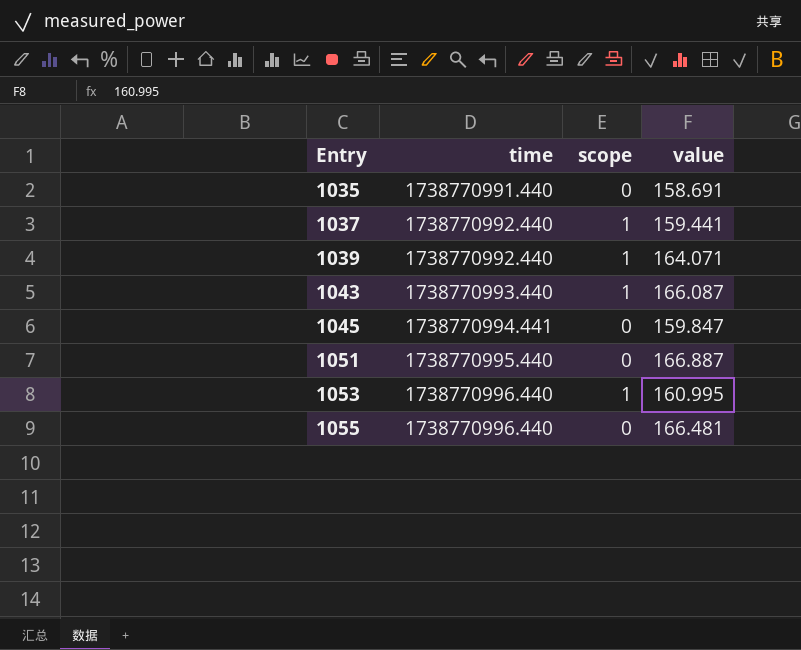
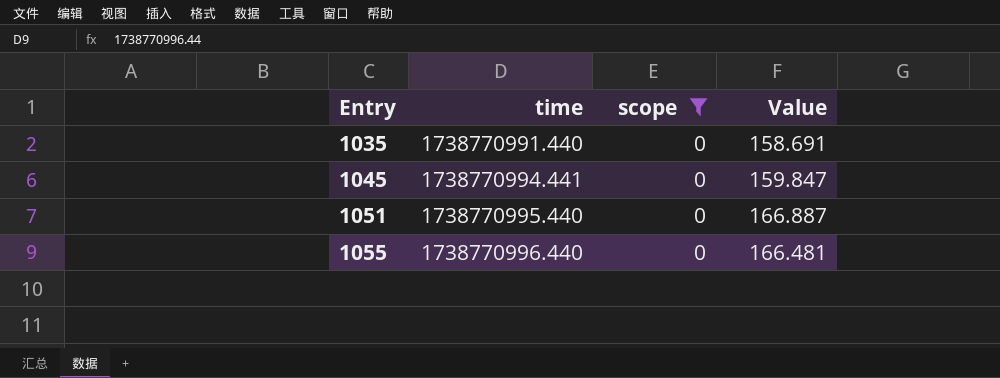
filter: none -> scope = 0
column name: value -> Value

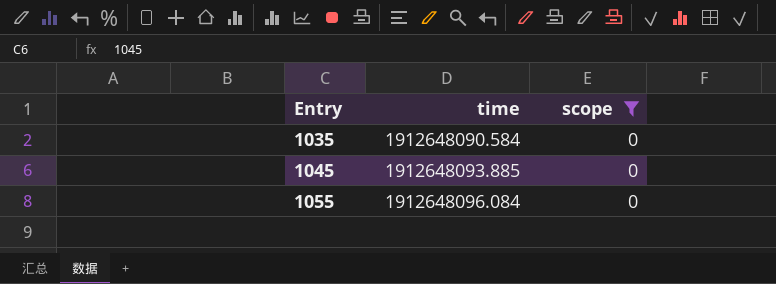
column Value | position: 4 -> none
row 1051: 1738770995.440 | 0 | 166.887 -> none
1035 | time: 1738770991.440 -> 1912648090.584
1045 | time: 1738770994.441 -> 1912648093.885
1055 | time: 1738770996.440 -> 1912648096.084

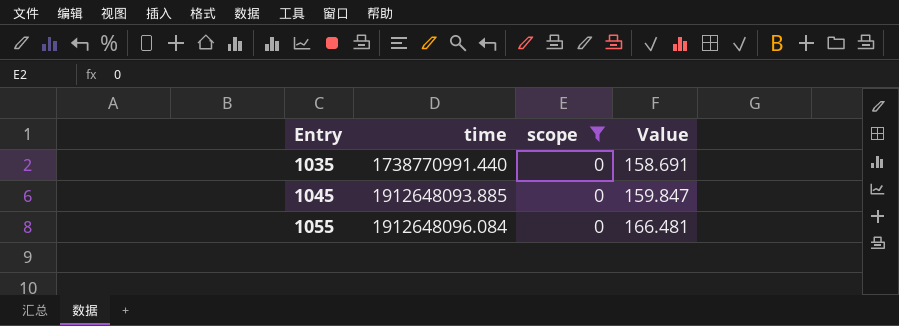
column Value | position: none -> 4
1035 | time: 1912648090.584 -> 1738770991.440

